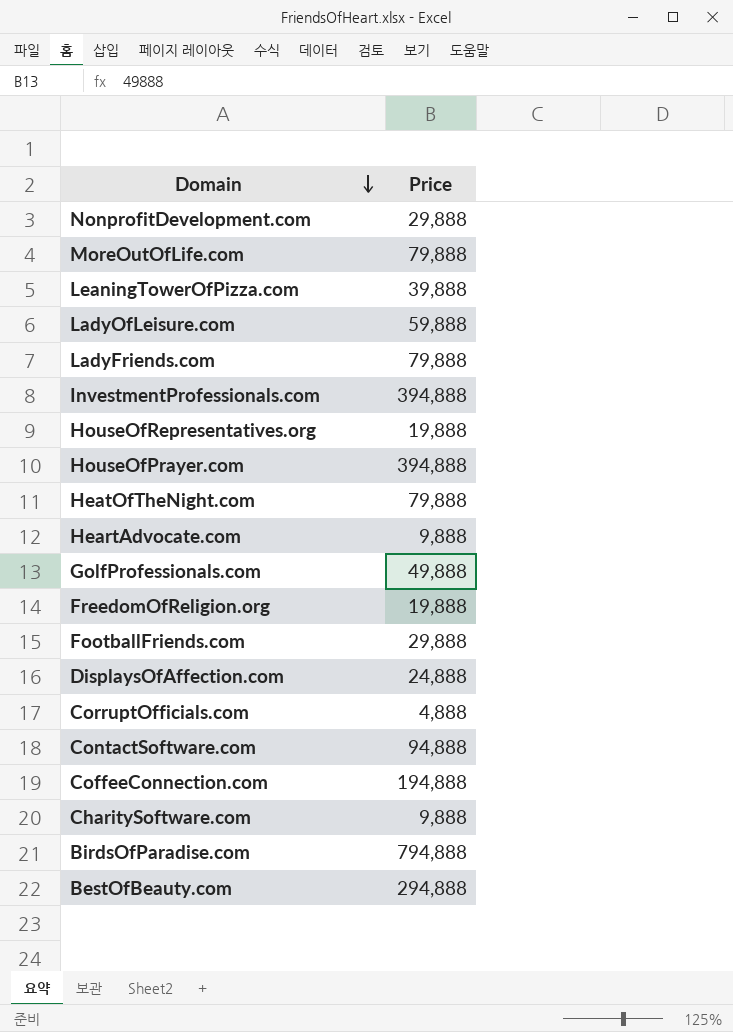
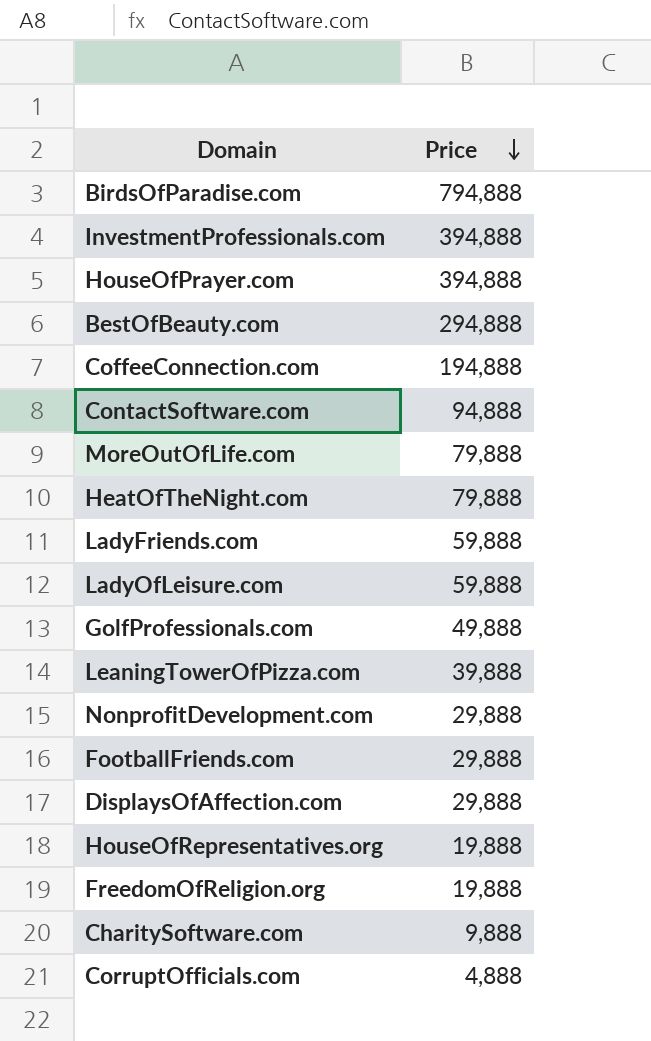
row order: Domain descending -> Price descending
row HeartAdvocate.com: 9,888 -> none
LadyFriends.com | Price: 79,888 -> 59,888
DisplaysOfAffection.com | Price: 24,888 -> 29,888

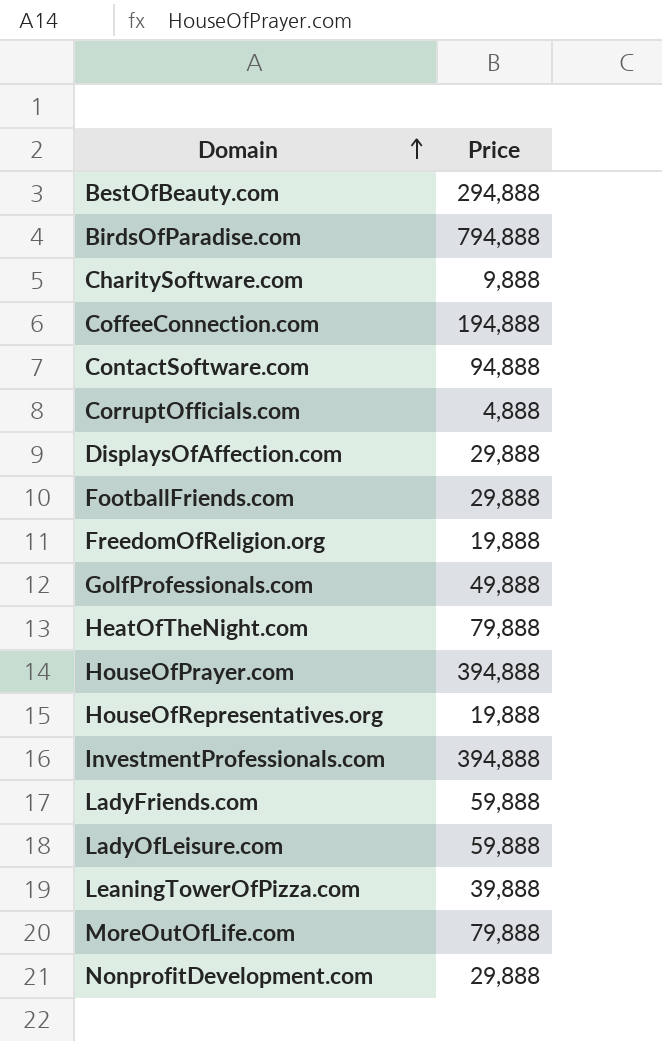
row order: Price descending -> Domain ascending

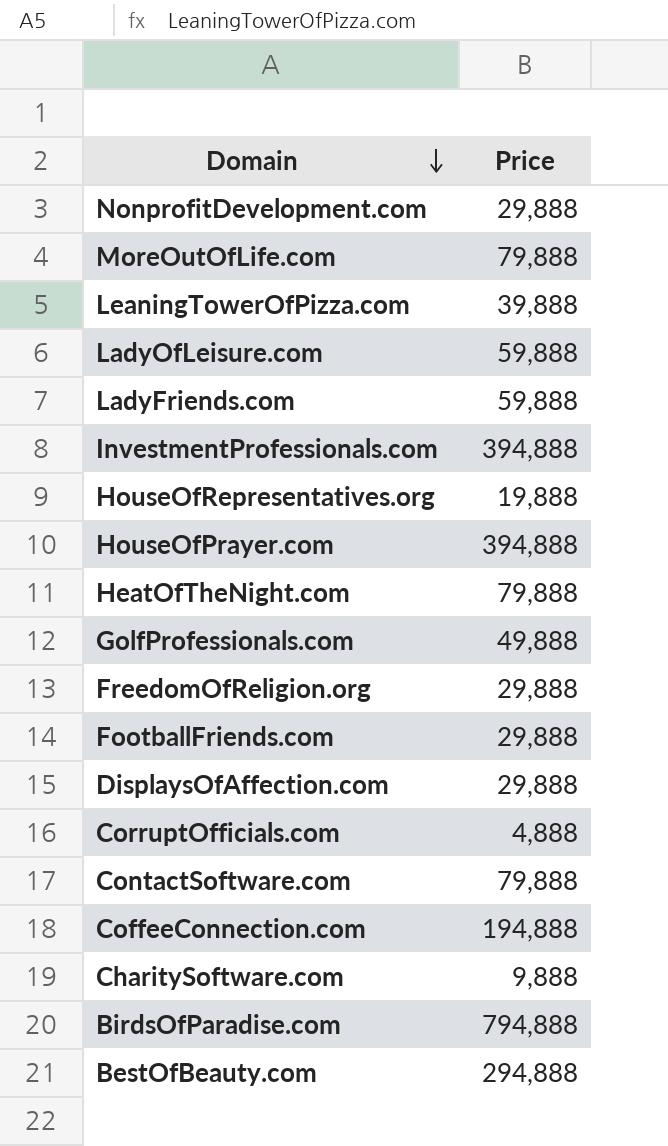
row order: Domain ascending -> Domain descending
FreedomOfReligion.org | Price: 19,888 -> 29,888
ContactSoftware.com | Price: 94,888 -> 79,888

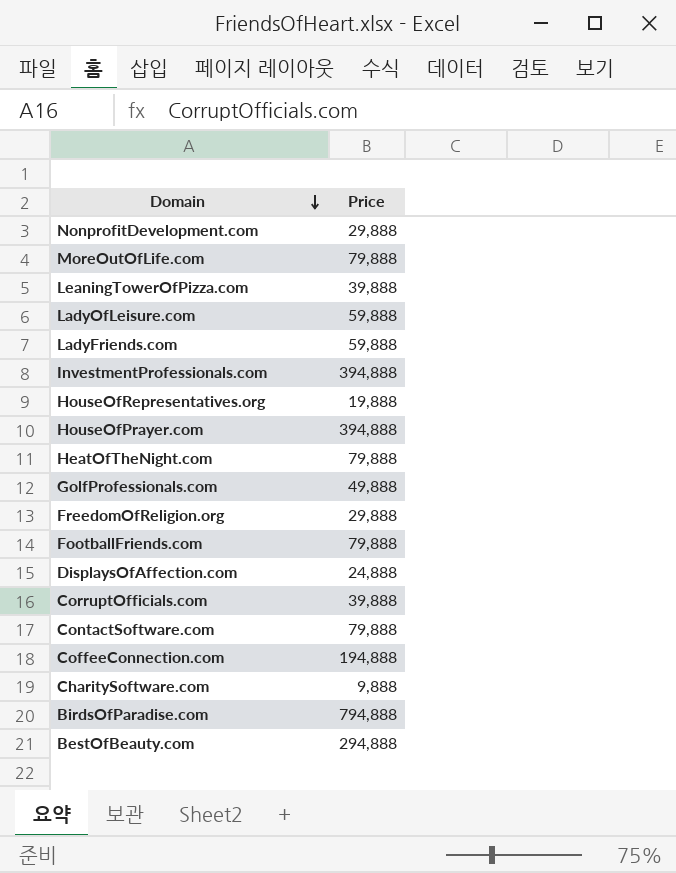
FootballFriends.com | Price: 29,888 -> 79,888
DisplaysOfAffection.com | Price: 29,888 -> 24,888
CorruptOfficials.com | Price: 4,888 -> 39,888

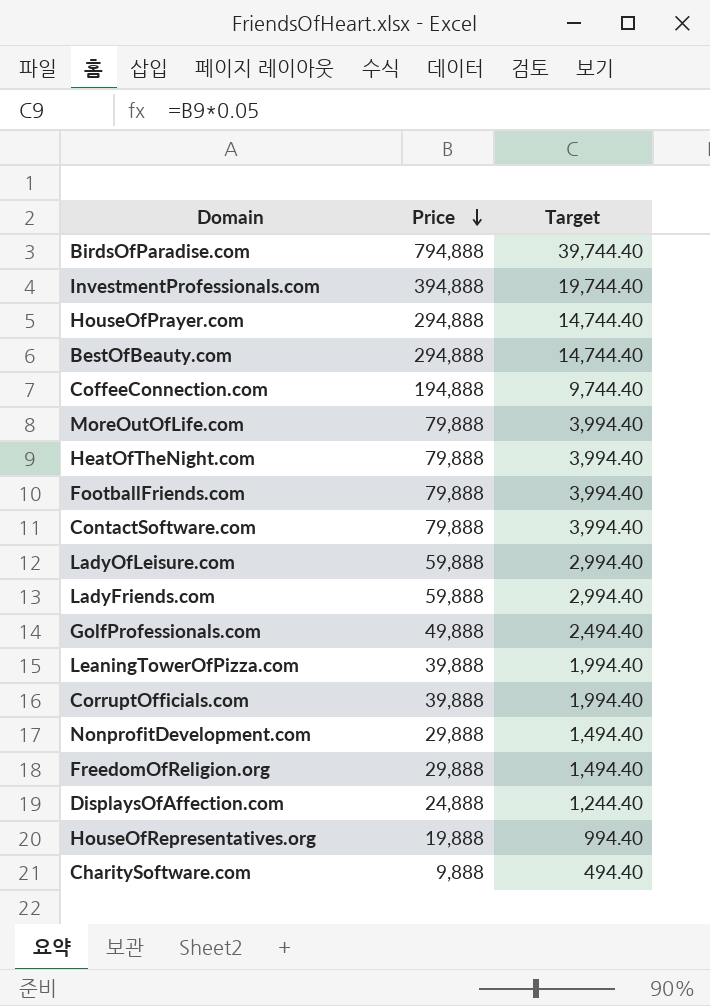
row order: Domain descending -> Price descending
column Target | formula: none -> [Price] * 0.05
HouseOfPrayer.com | Price: 394,888 -> 294,888

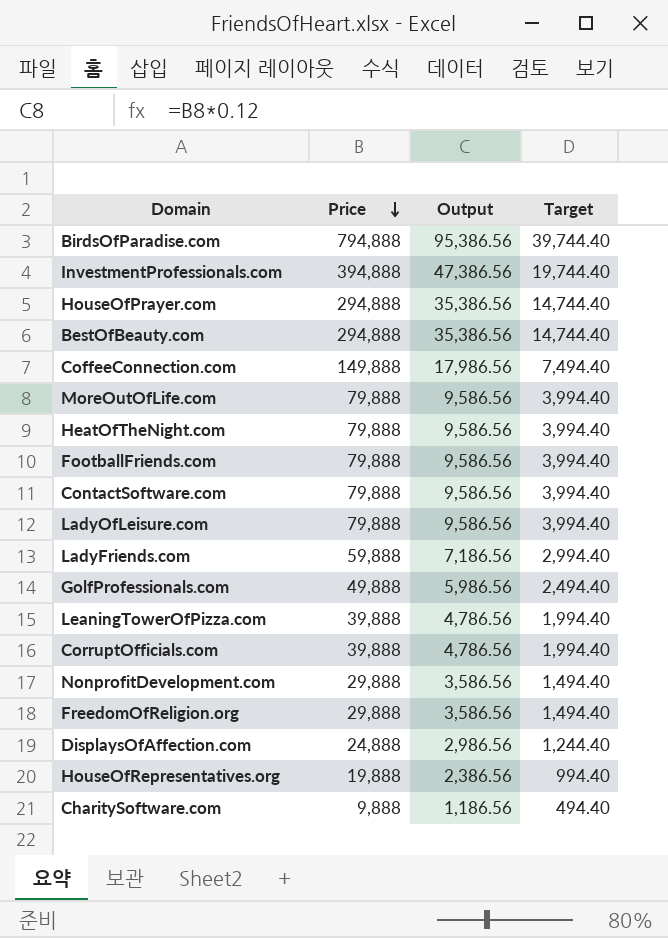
column Output | formula: none -> [Price] * 0.12
CoffeeConnection.com | Price: 194,888 -> 149,888
CoffeeConnection.com | Target: 9,744.40 -> 7,494.40
LadyOfLeisure.com | Price: 59,888 -> 79,888
LadyOfLeisure.com | Target: 2,994.40 -> 3,994.40

